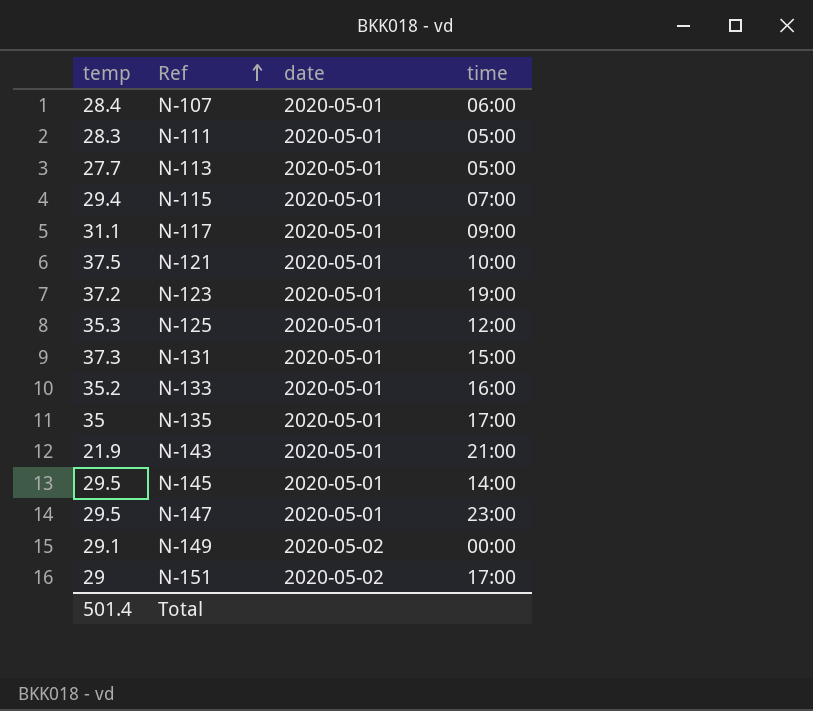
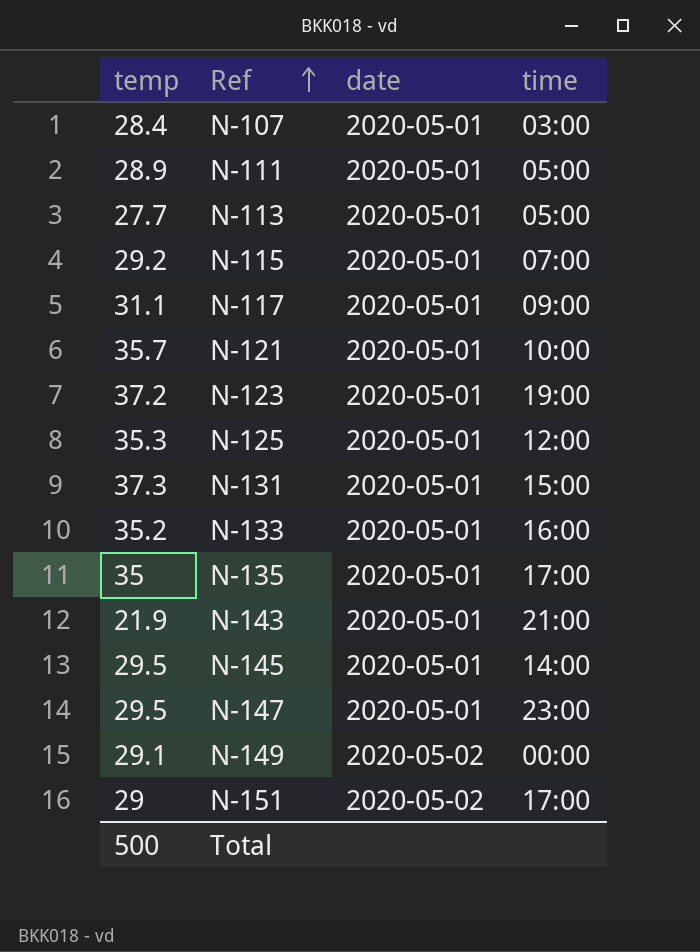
N-107 | time: 06:00 -> 03:00
N-111 | temp: 28.3 -> 28.9
N-115 | temp: 29.4 -> 29.2
N-121 | temp: 37.5 -> 35.7
Total | temp: 501.4 -> 500

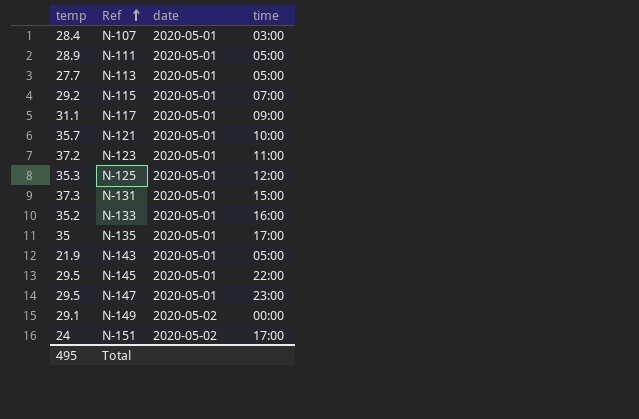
N-123 | time: 19:00 -> 11:00
N-143 | time: 21:00 -> 05:00
N-145 | time: 14:00 -> 22:00
N-151 | temp: 29 -> 24
Total | temp: 500 -> 495

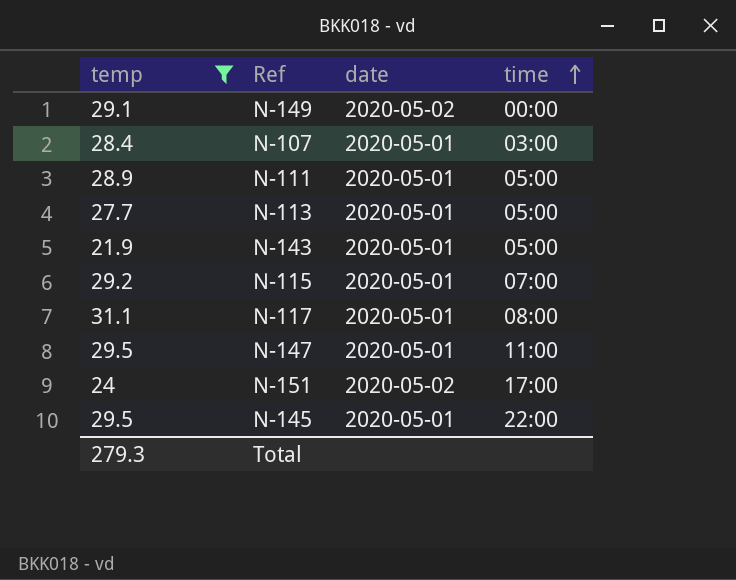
filter: none -> temp <= 31.1
row order: Ref ascending -> time ascending
N-117 | time: 09:00 -> 08:00
N-147 | time: 23:00 -> 11:00
Total | temp: 495 -> 279.3

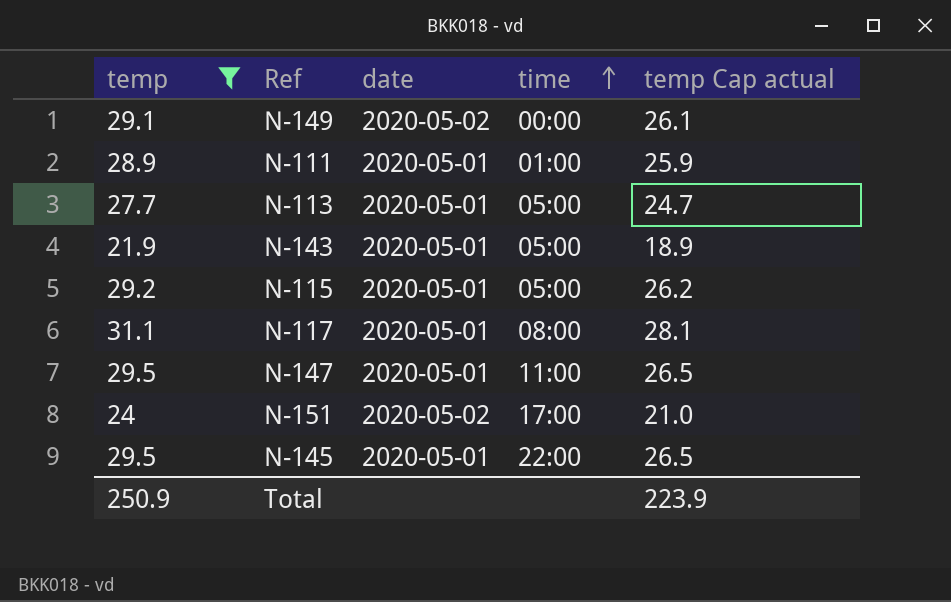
column temp Cap actual | formula: none -> [temp] - 3
row N-107: 28.4 | 2020-05-01 | 03:00 -> none
N-111 | time: 05:00 -> 01:00
N-115 | time: 07:00 -> 05:00
Total | temp: 279.3 -> 250.9

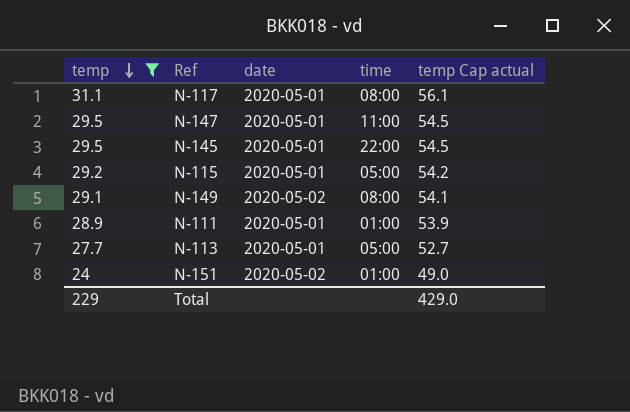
row order: time ascending -> temp descending
column temp Cap actual | formula: [temp] - 3 -> [temp] + 25
row N-143: 21.9 | 2020-05-01 | 05:00 | 18.9 -> none
N-149 | time: 00:00 -> 08:00
N-151 | time: 17:00 -> 01:00
Total | temp: 250.9 -> 229
Total | temp Cap actual: 223.9 -> 429.0

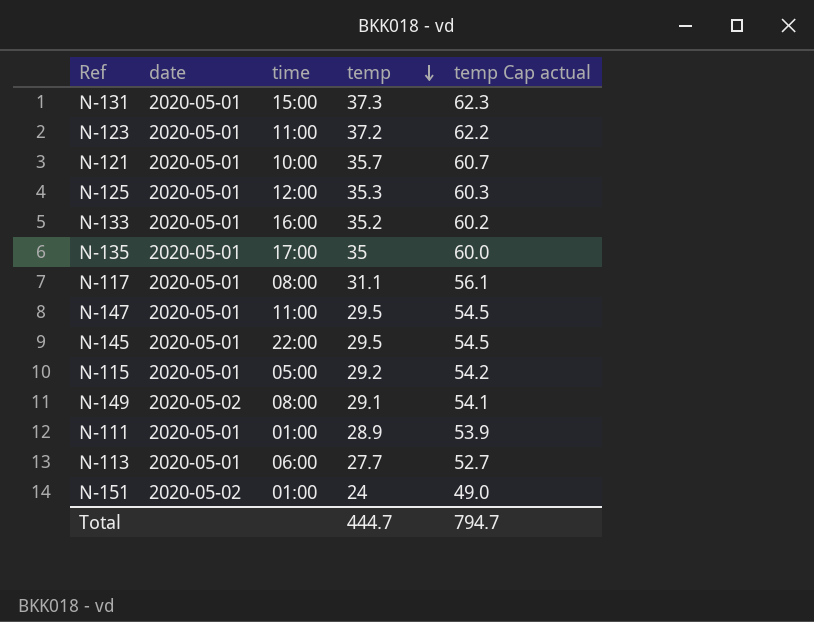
filter: temp <= 31.1 -> none
column temp | position: 1 -> 4
N-113 | time: 05:00 -> 06:00
Total | temp: 229 -> 444.7
Total | temp Cap actual: 429.0 -> 794.7

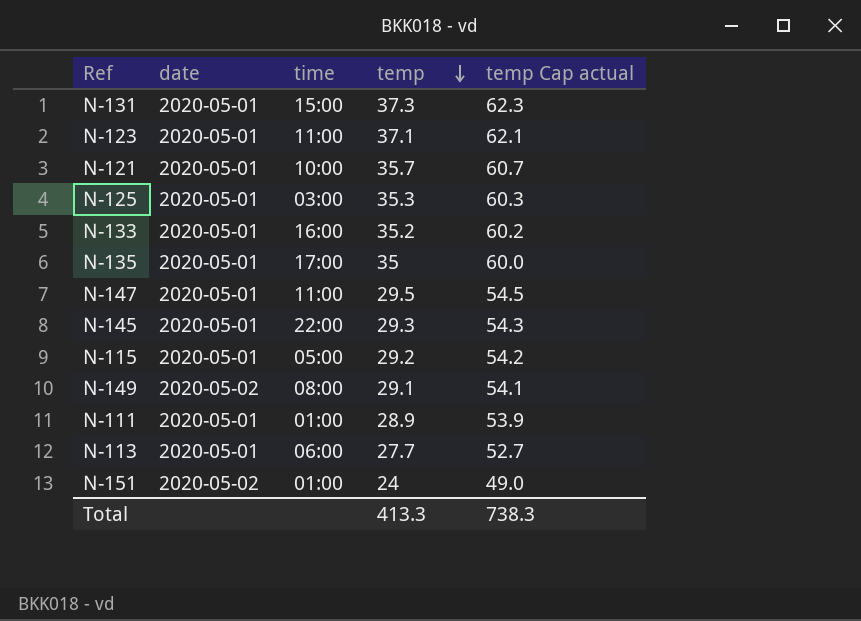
row N-117: 2020-05-01 | 08:00 | 31.1 | 56.1 -> none
N-123 | temp: 37.2 -> 37.1
N-123 | temp Cap actual: 62.2 -> 62.1
N-125 | time: 12:00 -> 03:00
N-145 | temp: 29.5 -> 29.3
N-145 | temp Cap actual: 54.5 -> 54.3
Total | temp: 444.7 -> 413.3
Total | temp Cap actual: 794.7 -> 738.3

